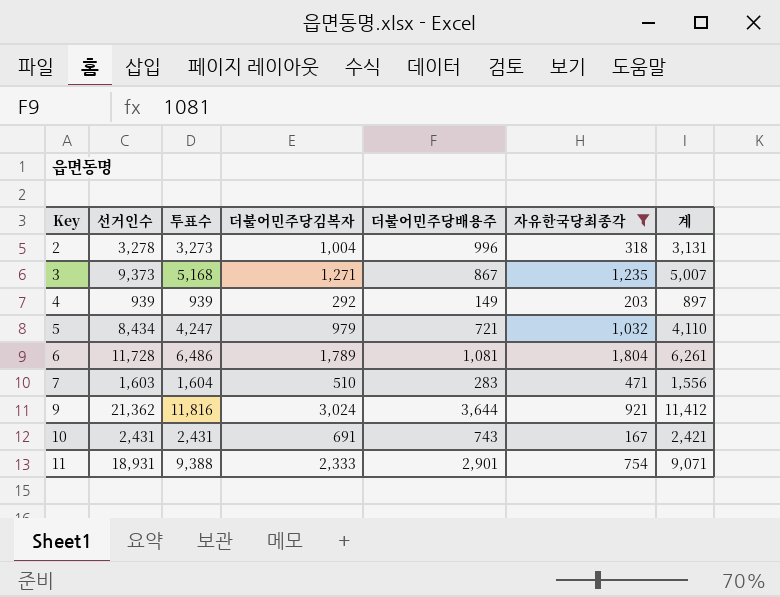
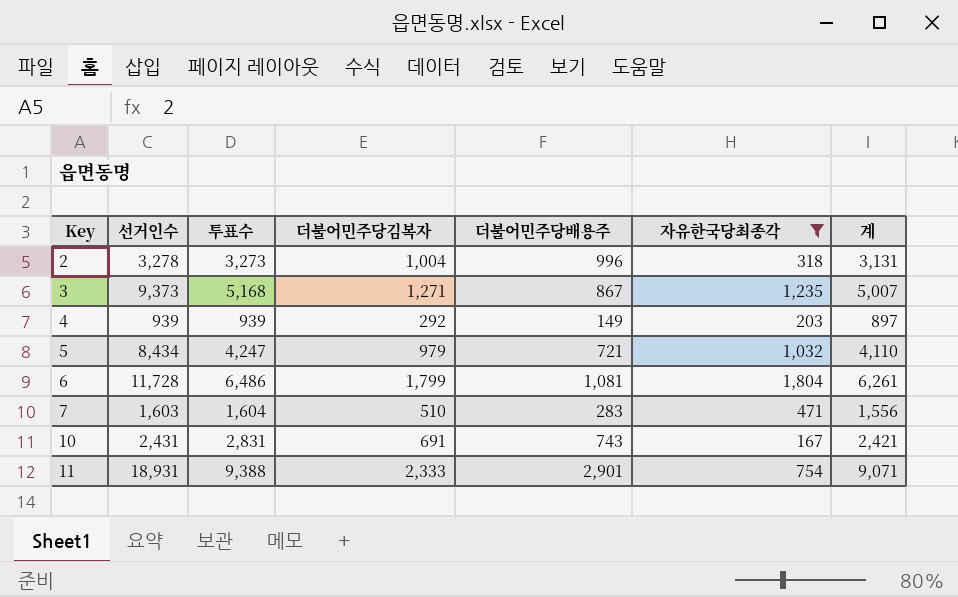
row 9: 21,362 | 11,816 | 3,024 | 3,644 | 921 | 11,412 -> none
6 | 더불어민주당김복자: 1,789 -> 1,799
10 | 투표수: 2,431 -> 2,831

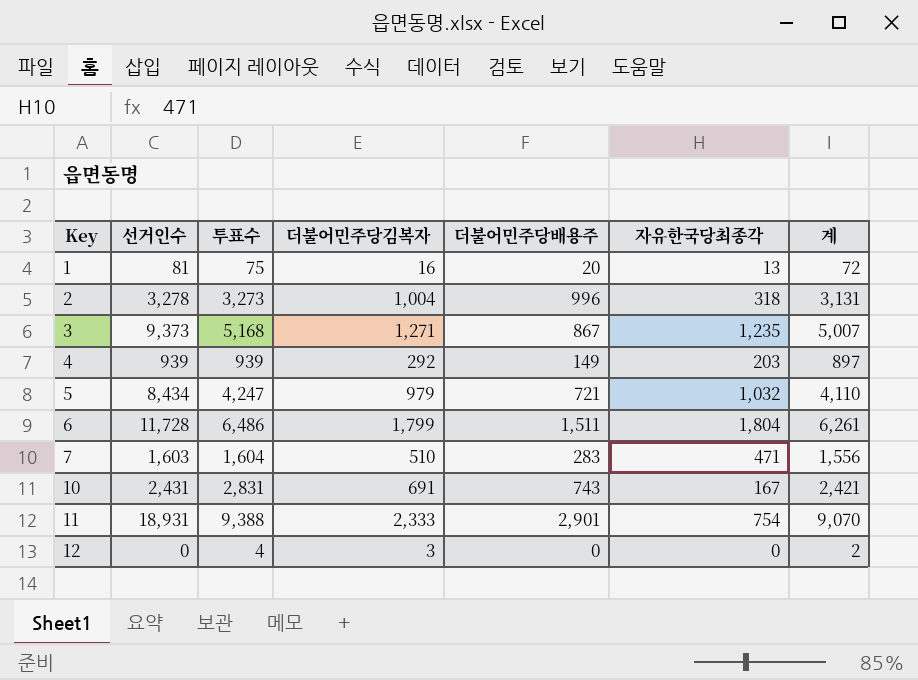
filter: 자유한국당최종각 >= 167 -> none
6 | 더불어민주당배용주: 1,081 -> 1,511
11 | 계: 9,071 -> 9,070

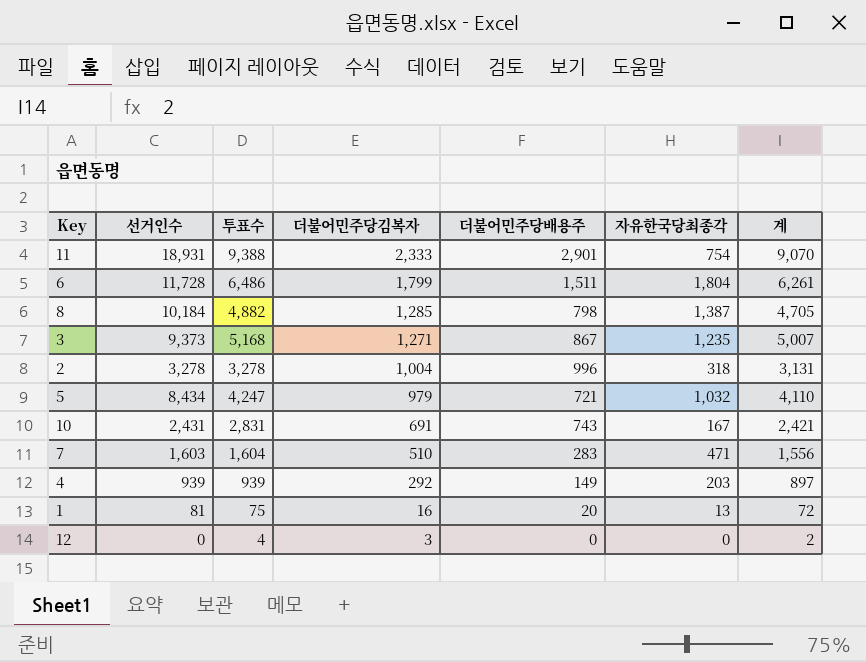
row order: Key ascending -> 더불어민주당김복자 descending
row 8: none -> 10,184 | 4,882 | 1,285 | 798 | 1,387 | 4,705
2 | 투표수: 3,273 -> 3,278

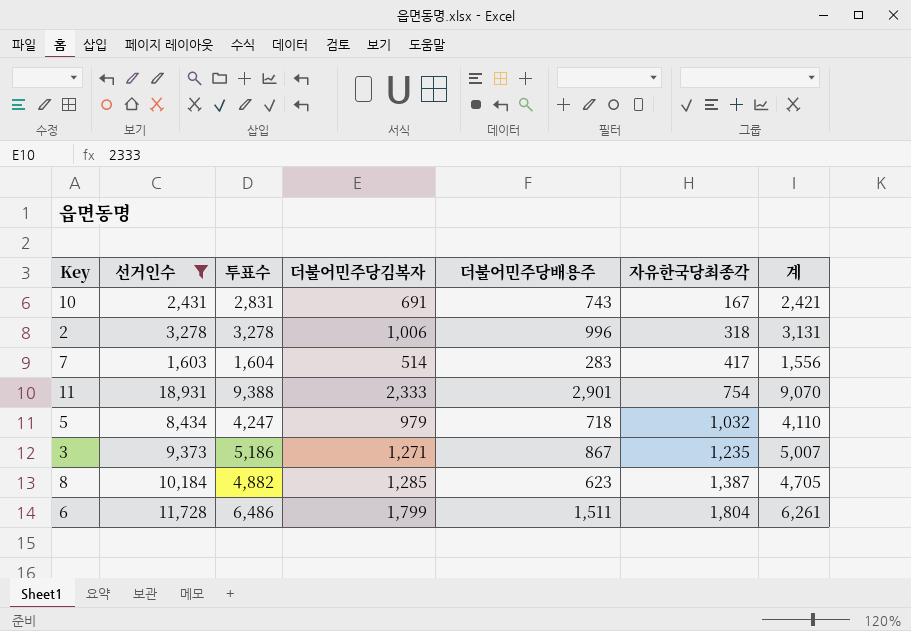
filter: none -> 선거인수 >= 1,603
row order: 더불어민주당김복자 descending -> 자유한국당최종각 ascending
2 | 더불어민주당김복자: 1,004 -> 1,006
7 | 더불어민주당김복자: 510 -> 514
7 | 자유한국당최종각: 471 -> 417
5 | 더불어민주당배용주: 721 -> 718
3 | 투표수: 5,168 -> 5,186
8 | 더불어민주당배용주: 798 -> 623

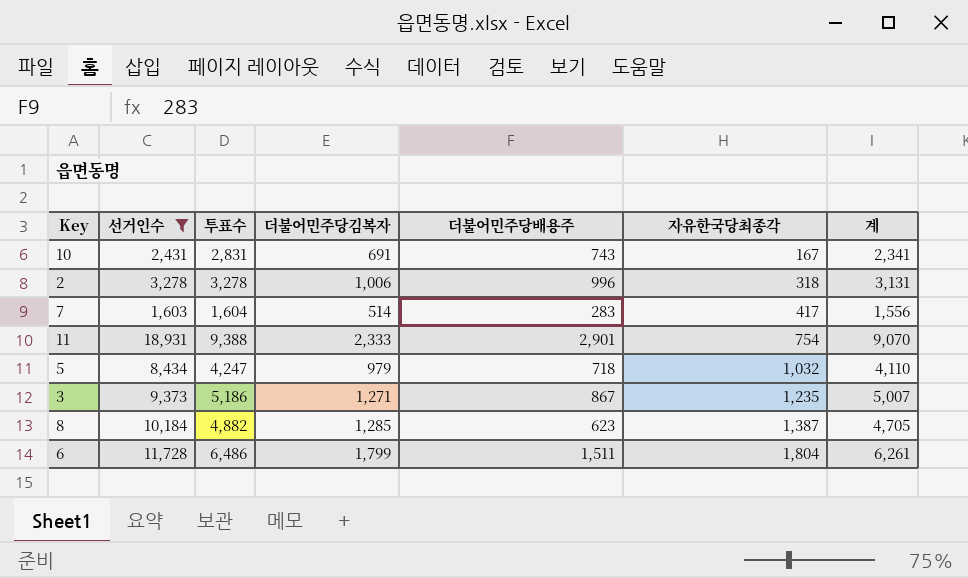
10 | 계: 2,421 -> 2,341

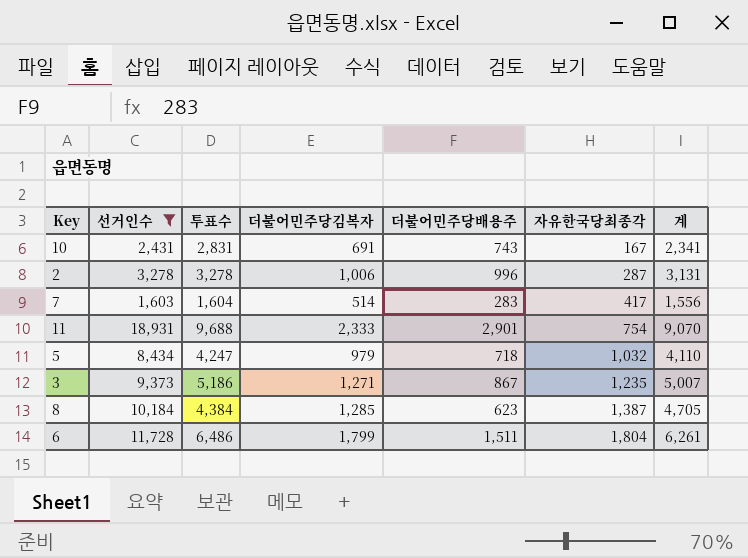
2 | 자유한국당최종각: 318 -> 287
11 | 투표수: 9,388 -> 9,688
8 | 투표수: 4,882 -> 4,384

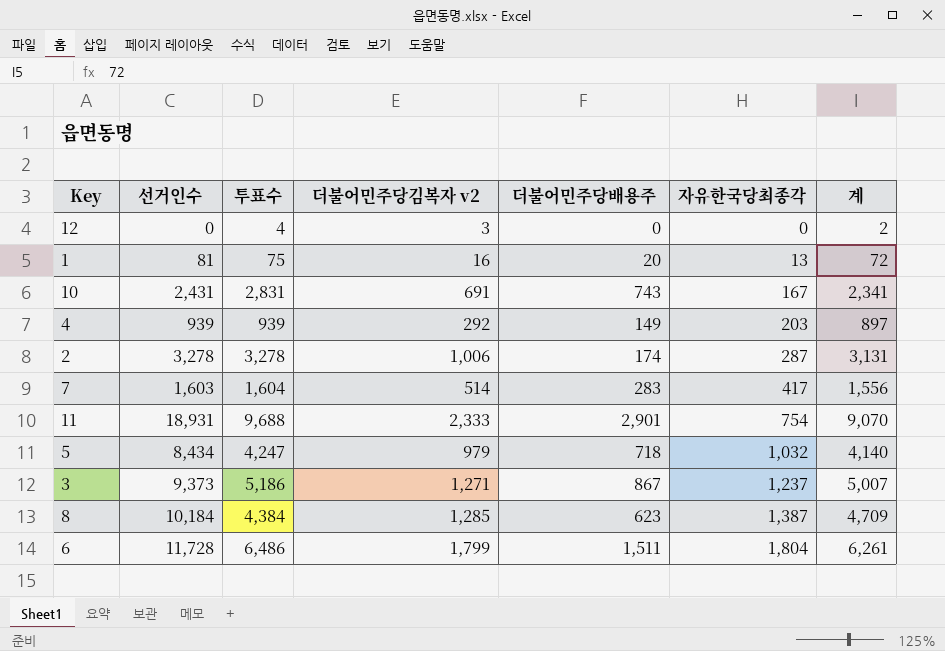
filter: 선거인수 >= 1,603 -> none
column name: 더불어민주당김복자 -> 더불어민주당김복자 v2
2 | 더불어민주당배용주: 996 -> 174
5 | 계: 4,110 -> 4,140
3 | 자유한국당최종각: 1,235 -> 1,237
8 | 계: 4,705 -> 4,709

